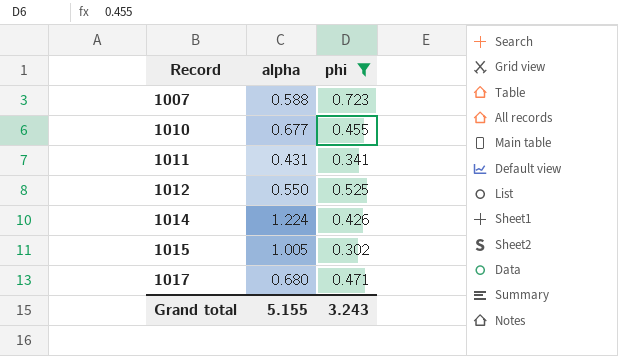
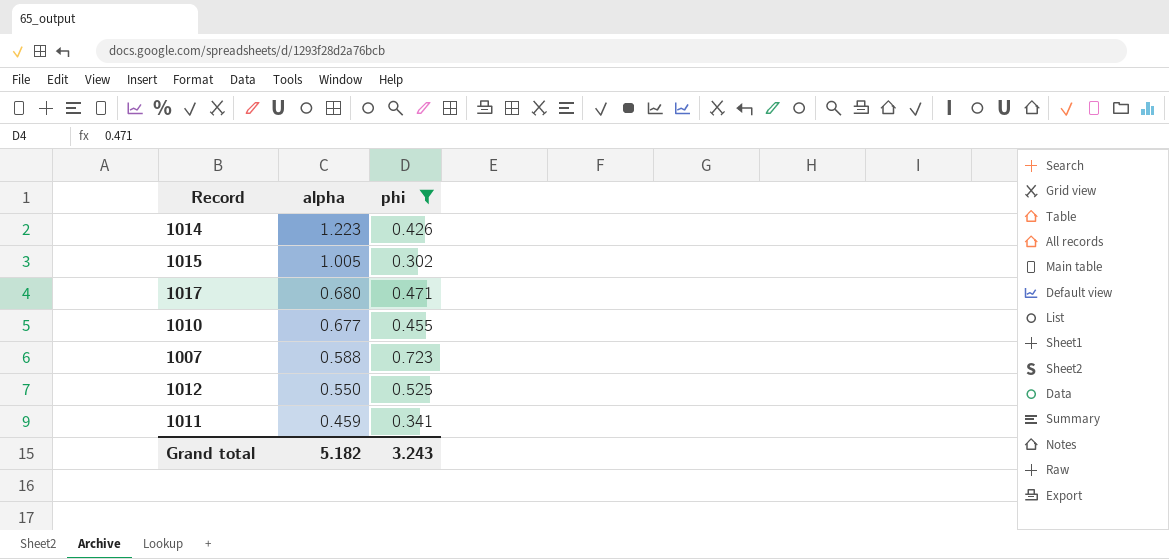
row order: Record ascending -> alpha descending
1014 | alpha: 1.224 -> 1.223
1011 | alpha: 0.431 -> 0.459
Grand total | alpha: 5.155 -> 5.182

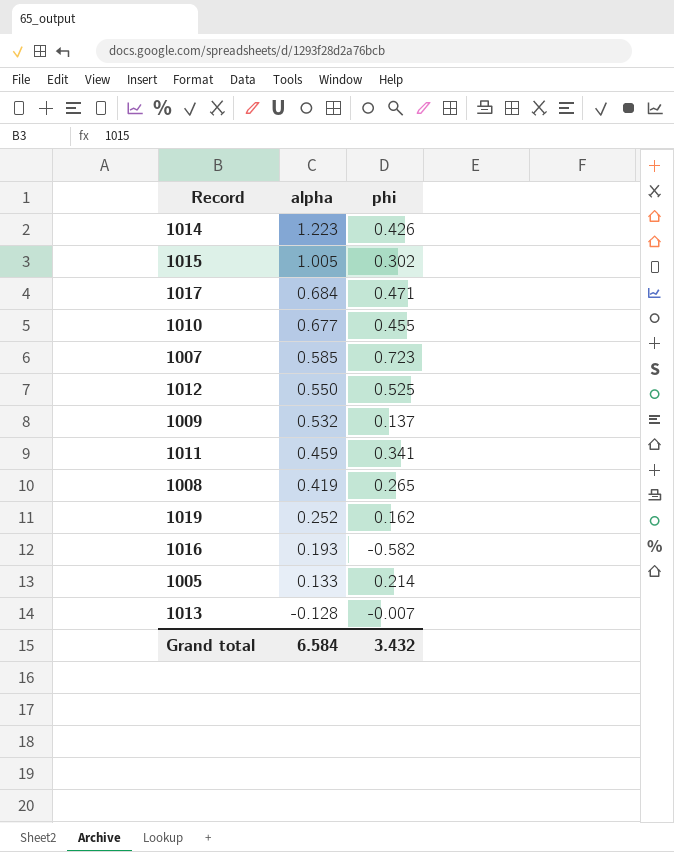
filter: phi >= 0.302 -> none
1017 | alpha: 0.680 -> 0.684
1007 | alpha: 0.588 -> 0.585
Grand total | alpha: 5.182 -> 6.584
Grand total | phi: 3.243 -> 3.432

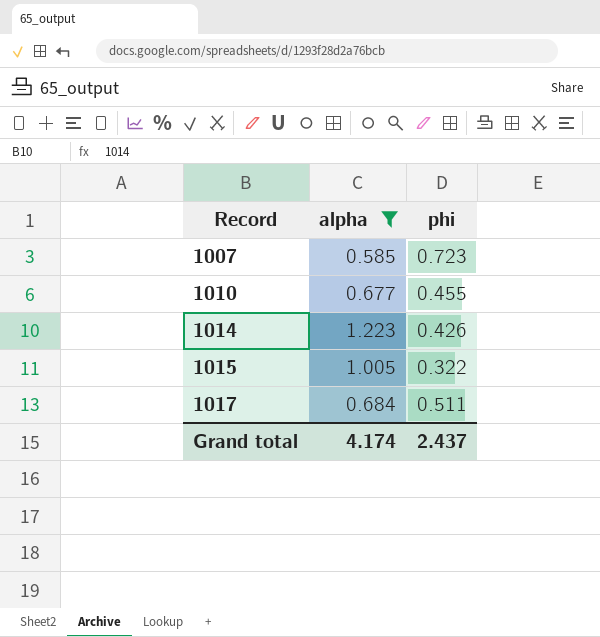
filter: none -> alpha >= 0.585
row order: alpha descending -> Record ascending
1015 | phi: 0.302 -> 0.322
1017 | phi: 0.471 -> 0.511
Grand total | alpha: 6.584 -> 4.174
Grand total | phi: 3.432 -> 2.437

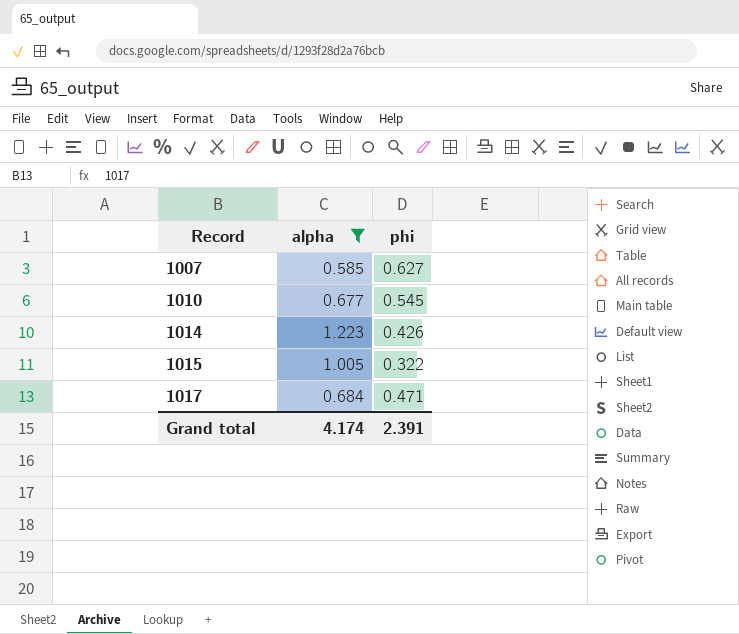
1007 | phi: 0.723 -> 0.627
1010 | phi: 0.455 -> 0.545
1017 | phi: 0.511 -> 0.471
Grand total | phi: 2.437 -> 2.391

